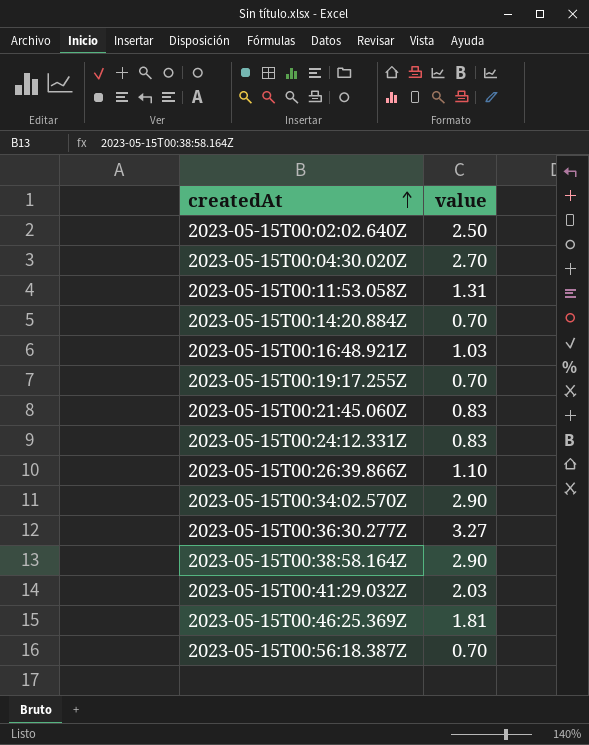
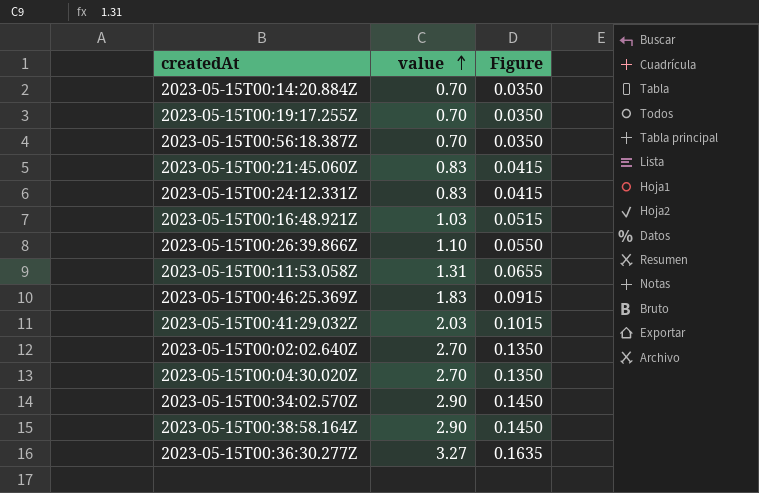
row order: createdAt ascending -> value ascending
column Figure | formula: none -> [value] * 0.05
2023-05-15T00:46:25.369Z | value: 1.81 -> 1.83
2023-05-15T00:02:02.640Z | value: 2.50 -> 2.70

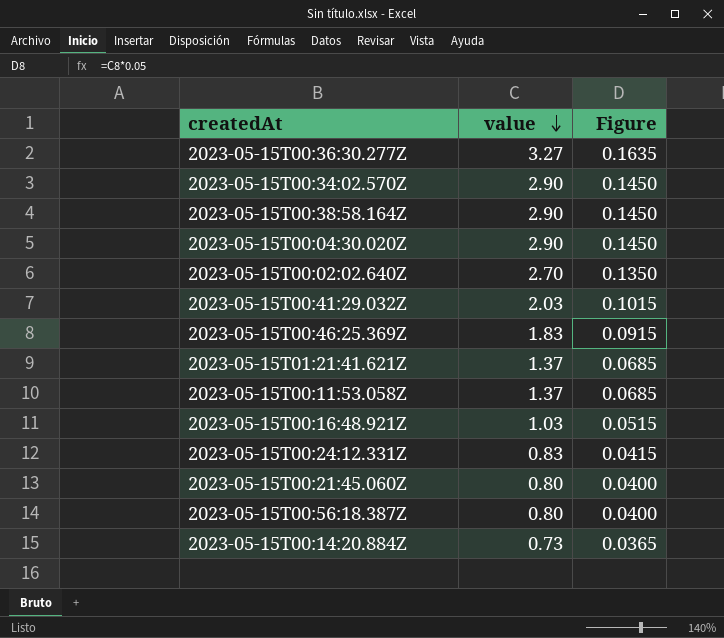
row order: value ascending -> value descending
row 2023-05-15T00:19:17.255Z: 0.70 | 0.0350 -> none
row 2023-05-15T00:26:39.866Z: 1.10 | 0.0550 -> none
2023-05-15T00:04:30.020Z | value: 2.70 -> 2.90
2023-05-15T00:04:30.020Z | Figure: 0.1350 -> 0.1450
row 2023-05-15T01:21:41.621Z: none -> 1.37 | 0.0685
2023-05-15T00:11:53.058Z | value: 1.31 -> 1.37
2023-05-15T00:11:53.058Z | Figure: 0.0655 -> 0.0685
2023-05-15T00:21:45.060Z | value: 0.83 -> 0.80
2023-05-15T00:21:45.060Z | Figure: 0.0415 -> 0.0400
2023-05-15T00:56:18.387Z | value: 0.70 -> 0.80
2023-05-15T00:56:18.387Z | Figure: 0.0350 -> 0.0400
2023-05-15T00:14:20.884Z | value: 0.70 -> 0.73
2023-05-15T00:14:20.884Z | Figure: 0.0350 -> 0.0365

